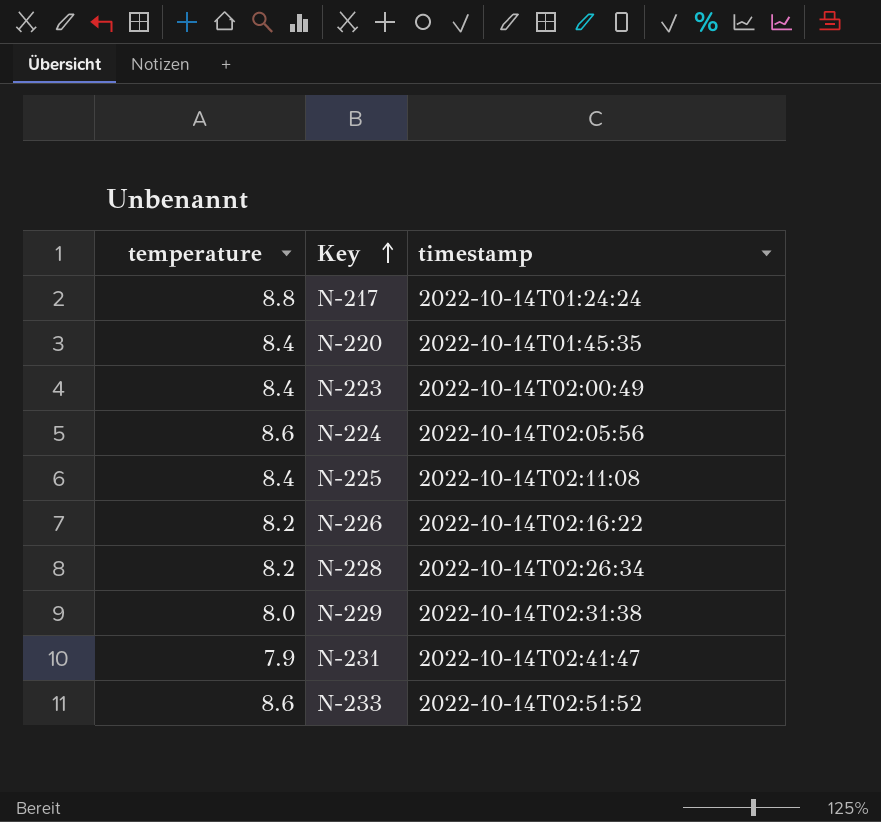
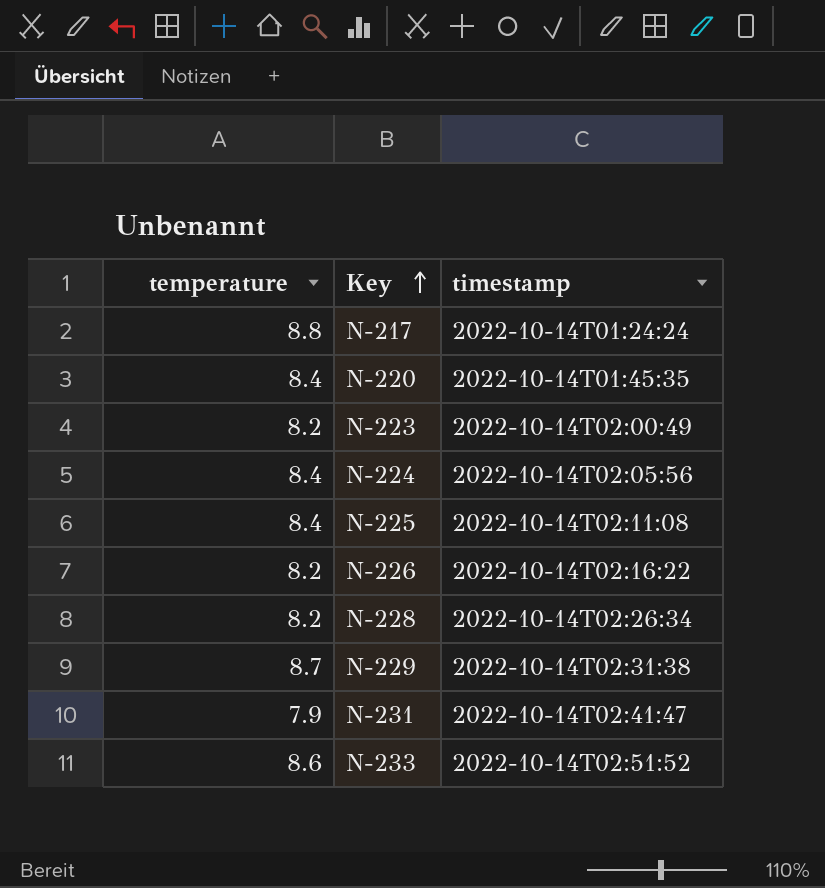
N-223 | temperature: 8.4 -> 8.2
N-224 | temperature: 8.6 -> 8.4
N-229 | temperature: 8.0 -> 8.7

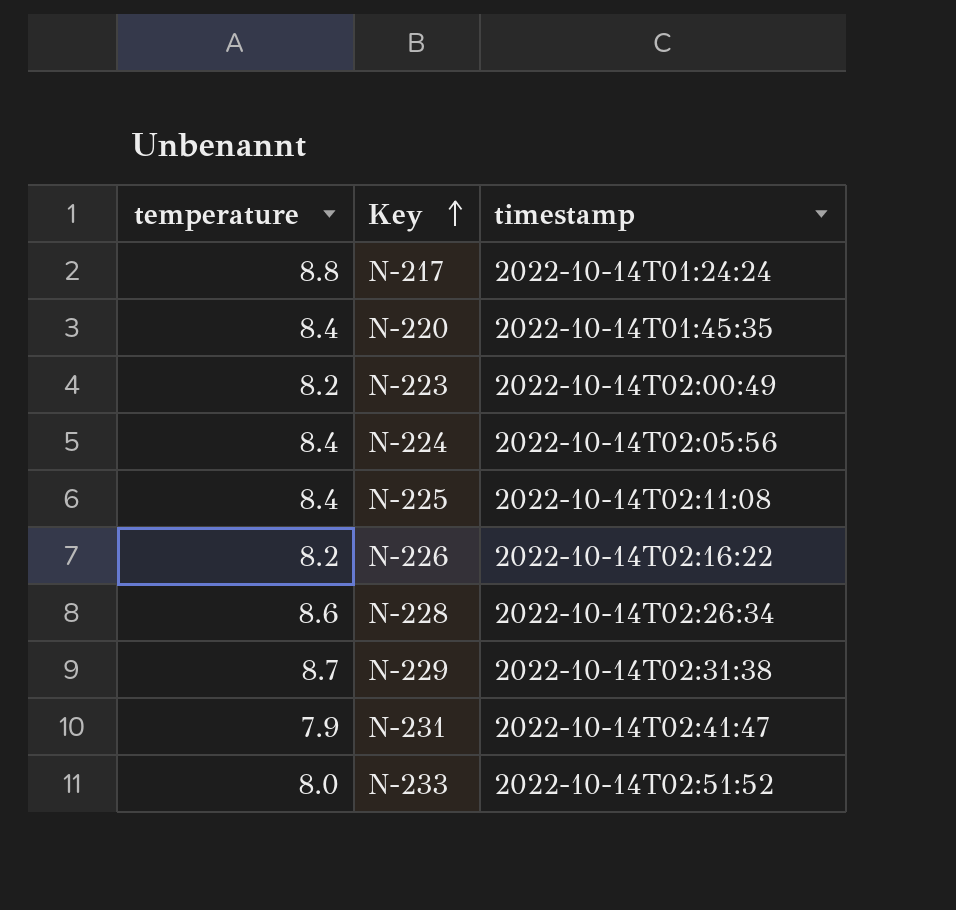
N-228 | temperature: 8.2 -> 8.6
N-233 | temperature: 8.6 -> 8.0

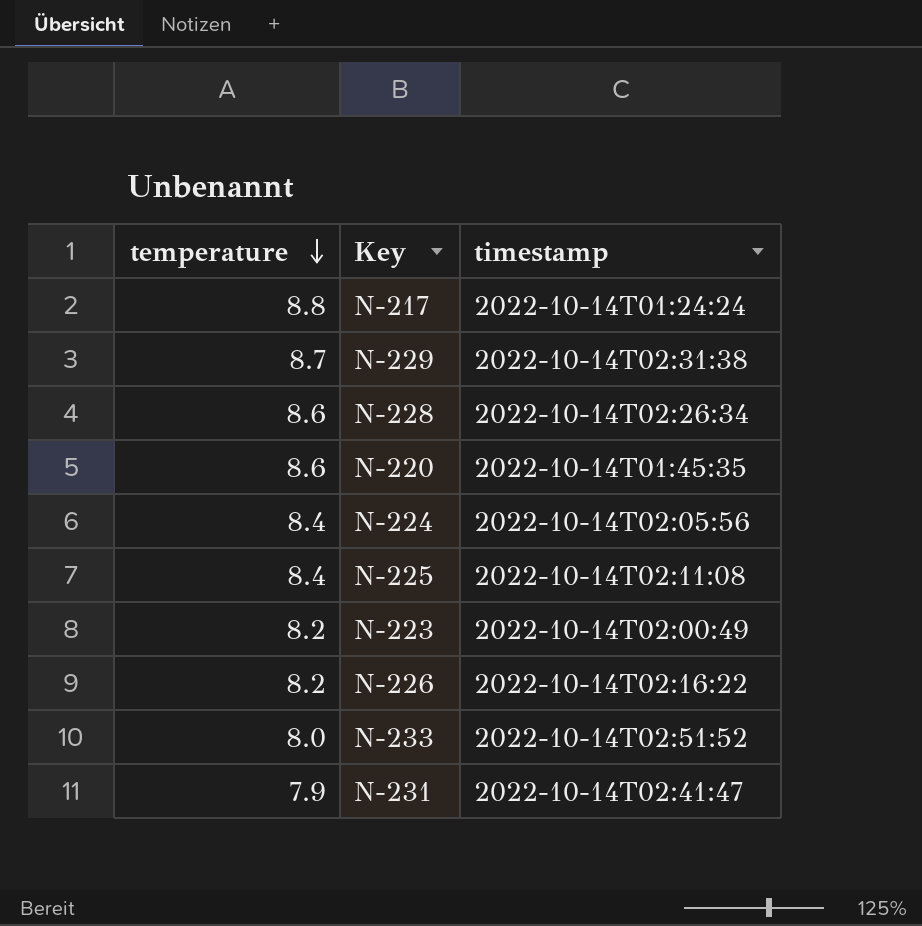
row order: Key ascending -> temperature descending
N-220 | temperature: 8.4 -> 8.6

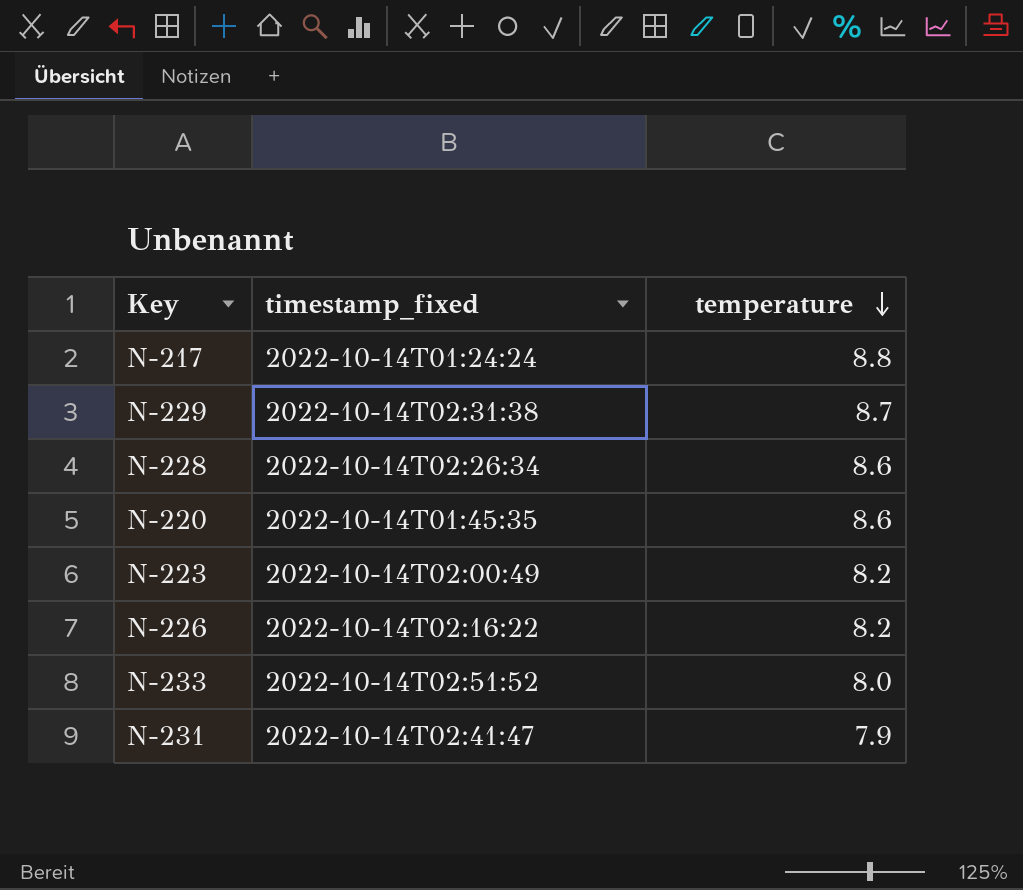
column name: timestamp -> timestamp_fixed
column temperature | position: 1 -> 3
row N-224: 8.4 | 2022-10-14T02:05:56 -> none
row N-225: 8.4 | 2022-10-14T02:11:08 -> none

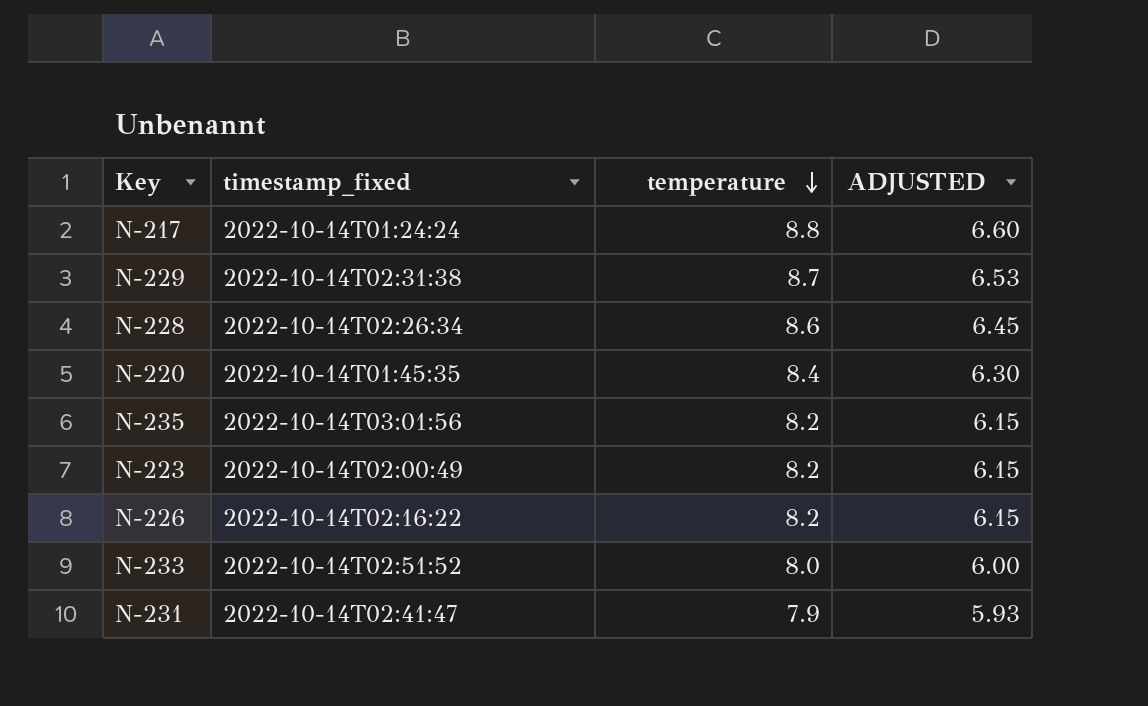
column ADJUSTED | formula: none -> [temperature] * 0.75
N-220 | temperature: 8.6 -> 8.4
row N-235: none -> 2022-10-14T03:01:56 | 8.2 | 6.15

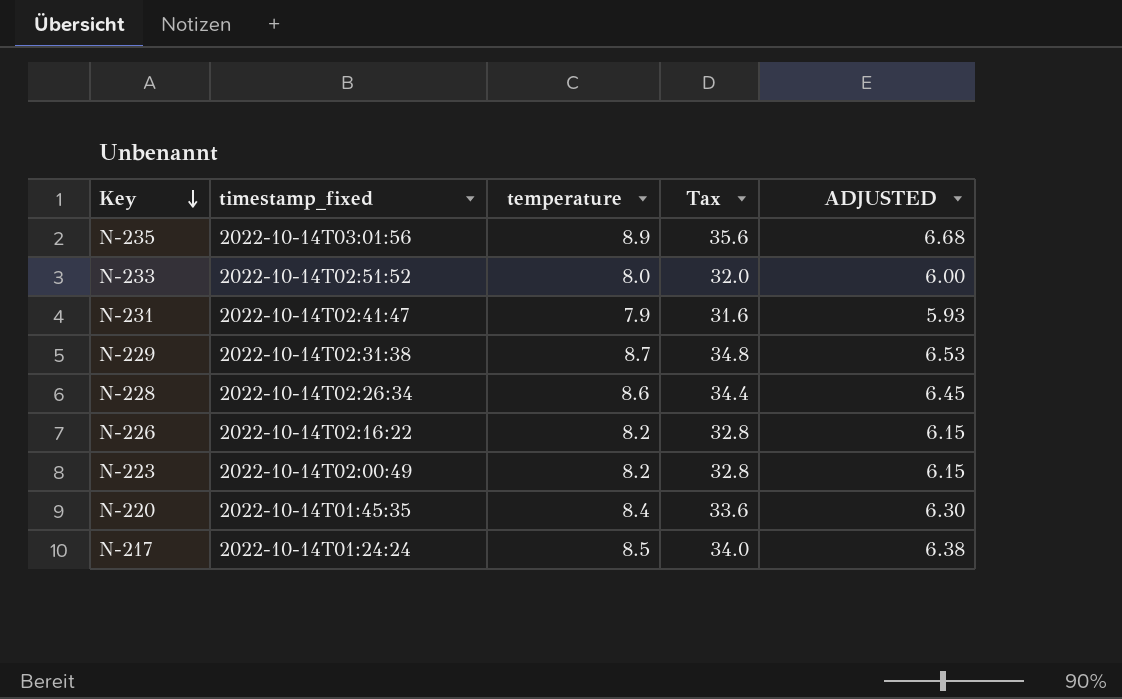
row order: temperature descending -> Key descending
column Tax | formula: none -> [temperature] * 4
N-235 | temperature: 8.2 -> 8.9
N-235 | ADJUSTED: 6.15 -> 6.68
N-217 | temperature: 8.8 -> 8.5
N-217 | ADJUSTED: 6.60 -> 6.38

